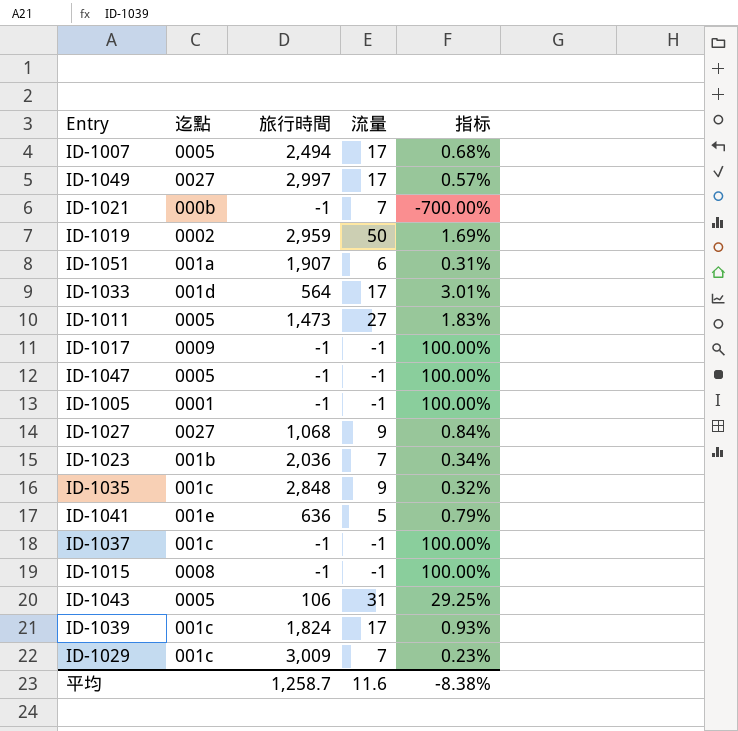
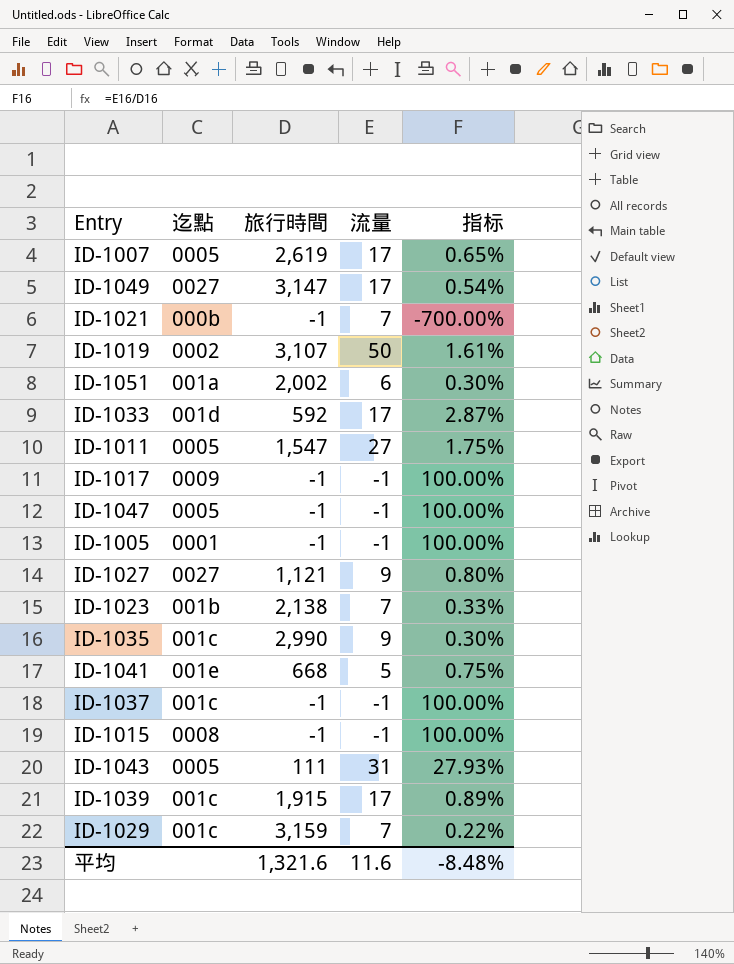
ID-1007 | 旅行時間: 2,494 -> 2,619
ID-1007 | 指标: 0.68% -> 0.65%
ID-1049 | 旅行時間: 2,997 -> 3,147
ID-1049 | 指标: 0.57% -> 0.54%
ID-1019 | 旅行時間: 2,959 -> 3,107
ID-1019 | 指标: 1.69% -> 1.61%
ID-1051 | 旅行時間: 1,907 -> 2,002
ID-1051 | 指标: 0.31% -> 0.30%
ID-1033 | 旅行時間: 564 -> 592
ID-1033 | 指标: 3.01% -> 2.87%
ID-1011 | 旅行時間: 1,473 -> 1,547
ID-1011 | 指标: 1.83% -> 1.75%
ID-1027 | 旅行時間: 1,068 -> 1,121
ID-1027 | 指标: 0.84% -> 0.80%
ID-1023 | 旅行時間: 2,036 -> 2,138
ID-1023 | 指标: 0.34% -> 0.33%
ID-1035 | 旅行時間: 2,848 -> 2,990
ID-1035 | 指标: 0.32% -> 0.30%
ID-1041 | 旅行時間: 636 -> 668
ID-1041 | 指标: 0.79% -> 0.75%
ID-1043 | 旅行時間: 106 -> 111
ID-1043 | 指标: 29.25% -> 27.93%
ID-1039 | 旅行時間: 1,824 -> 1,915
ID-1039 | 指标: 0.93% -> 0.89%
ID-1029 | 旅行時間: 3,009 -> 3,159
ID-1029 | 指标: 0.23% -> 0.22%
平均 | 旅行時間: 1,258.7 -> 1,321.6
平均 | 指标: -8.38% -> -8.48%

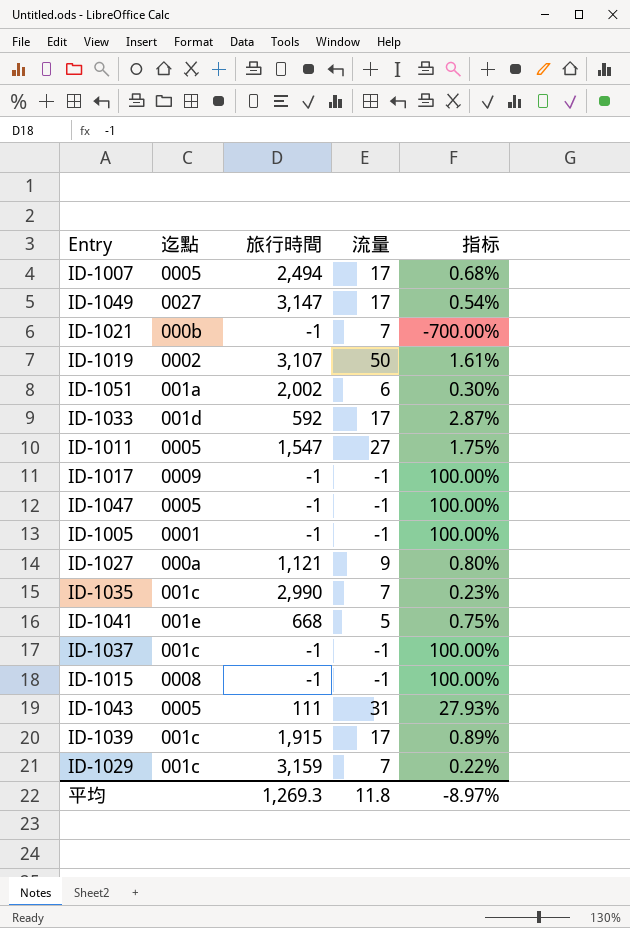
row ID-1023: 001b | 2,138 | 7 | 0.33% -> none
ID-1007 | 旅行時間: 2,619 -> 2,494
ID-1007 | 指标: 0.65% -> 0.68%
ID-1027 | 迄點: 0027 -> 000a
ID-1035 | 流量: 9 -> 7
ID-1035 | 指标: 0.30% -> 0.23%
平均 | 旅行時間: 1,321.6 -> 1,269.3
平均 | 流量: 11.6 -> 11.8
平均 | 指标: -8.48% -> -8.97%

